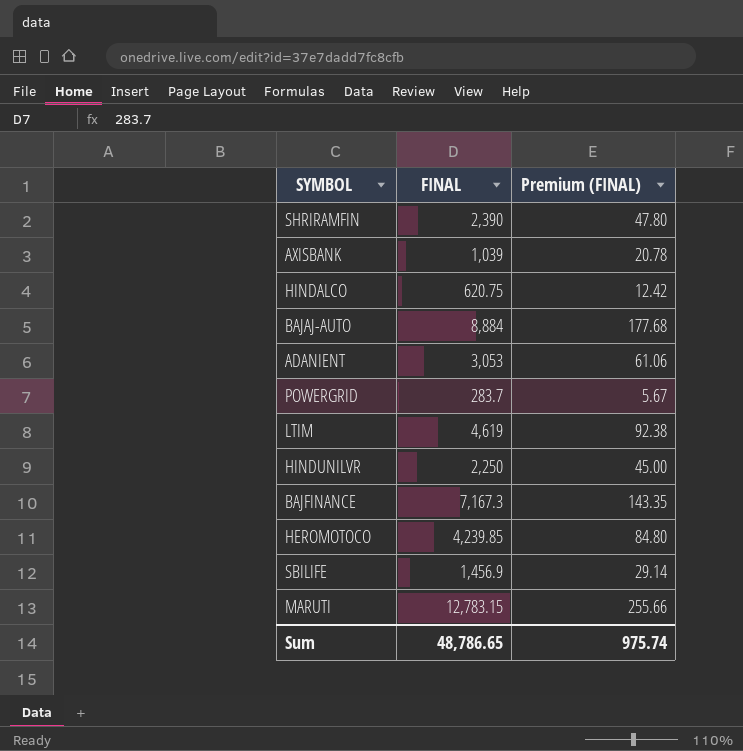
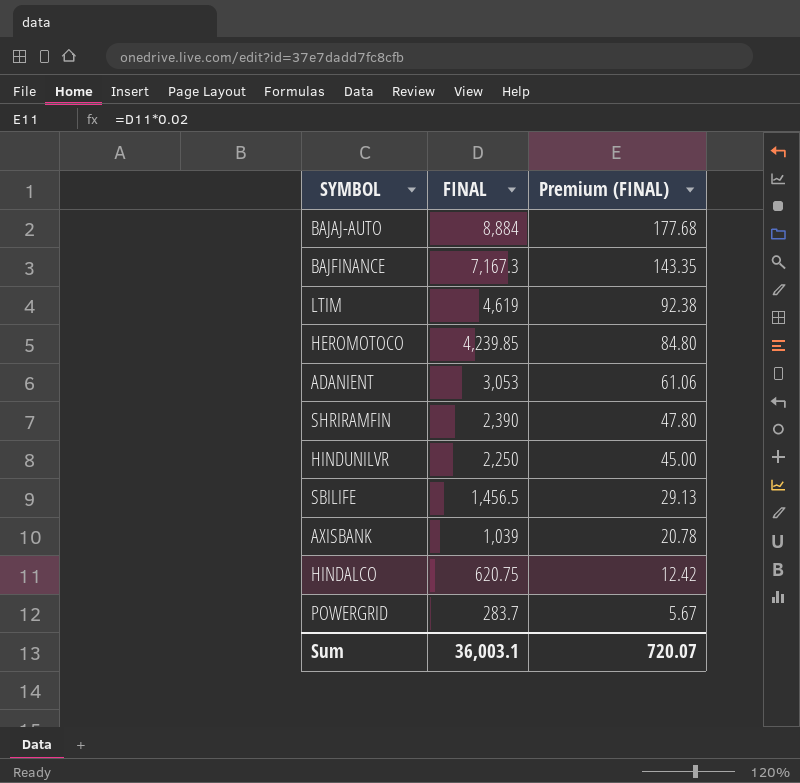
row order: none -> FINAL descending
row MARUTI: 12,783.15 | 255.66 -> none
SBILIFE | FINAL: 1,456.9 -> 1,456.5
SBILIFE | Premium (FINAL): 29.14 -> 29.13
Sum | FINAL: 48,786.65 -> 36,003.1
Sum | Premium (FINAL): 975.74 -> 720.07

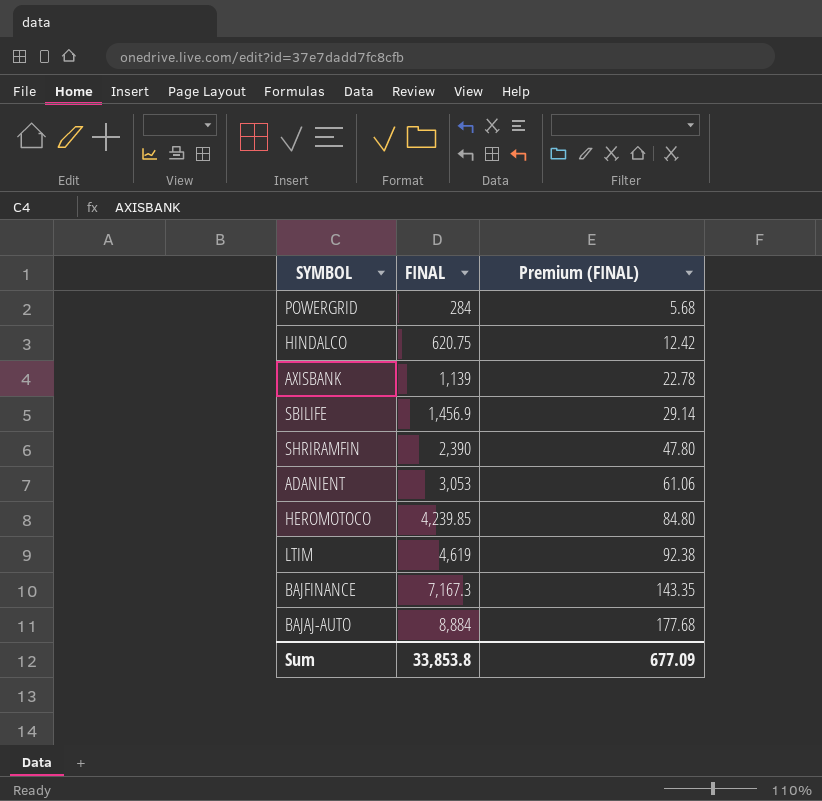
row order: FINAL descending -> FINAL ascending
row HINDUNILVR: 2,250 | 45.00 -> none
POWERGRID | FINAL: 283.7 -> 284
POWERGRID | Premium (FINAL): 5.67 -> 5.68
AXISBANK | FINAL: 1,039 -> 1,139
AXISBANK | Premium (FINAL): 20.78 -> 22.78
SBILIFE | FINAL: 1,456.5 -> 1,456.9
SBILIFE | Premium (FINAL): 29.13 -> 29.14
Sum | FINAL: 36,003.1 -> 33,853.8
Sum | Premium (FINAL): 720.07 -> 677.09

